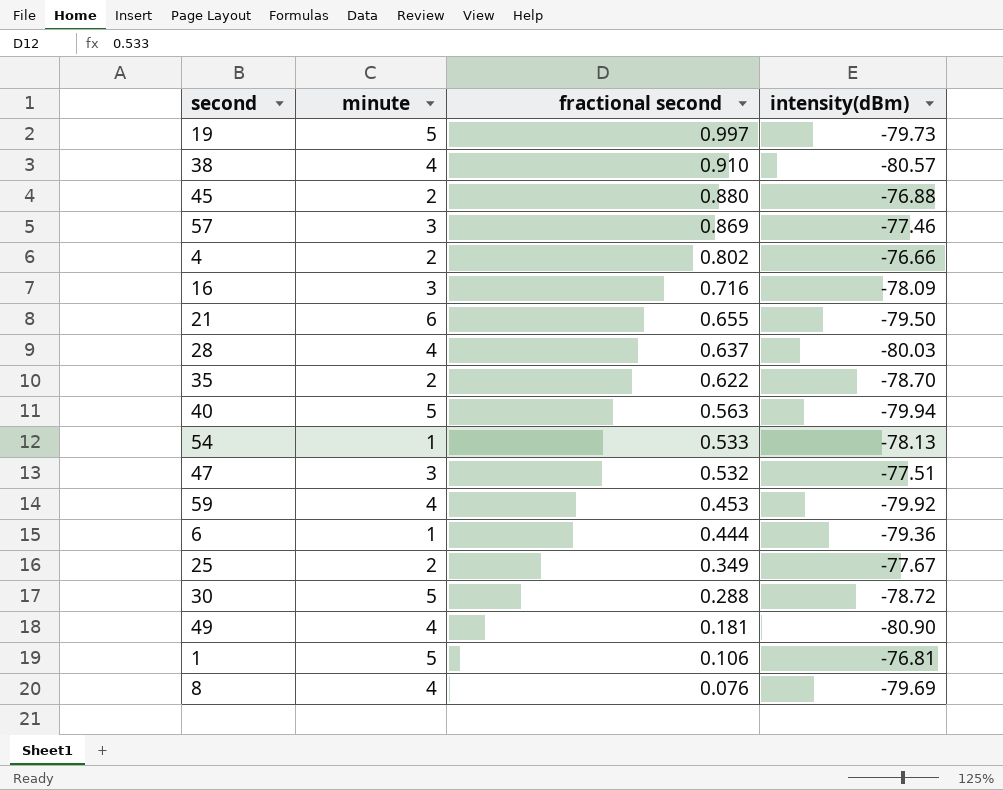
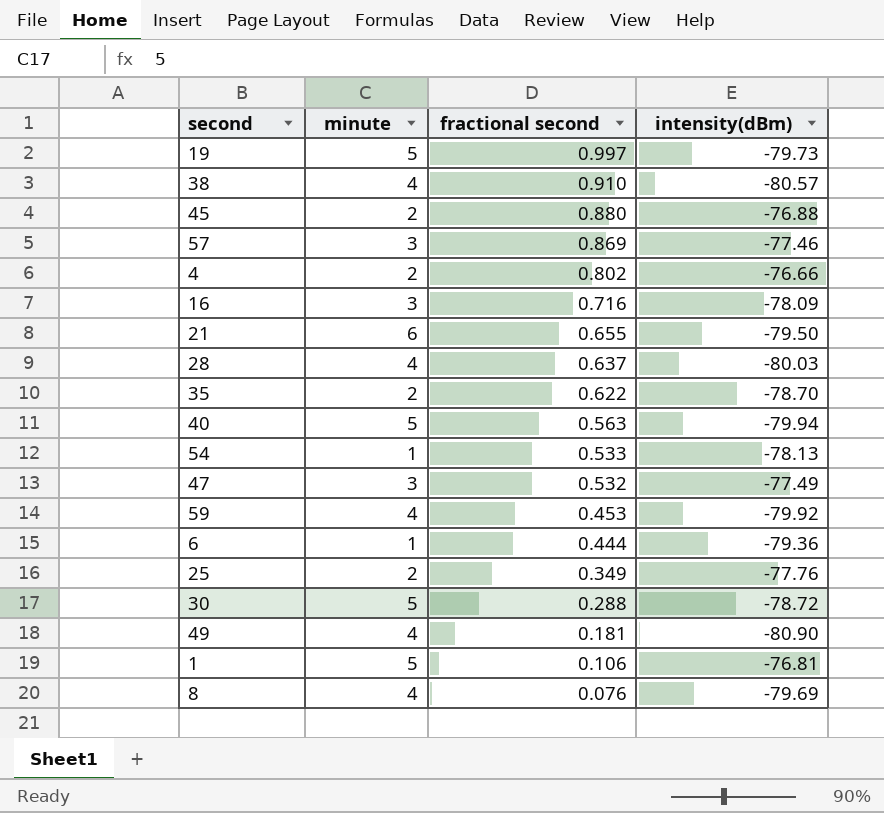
47 | intensity(dBm): -77.51 -> -77.49
25 | intensity(dBm): -77.67 -> -77.76

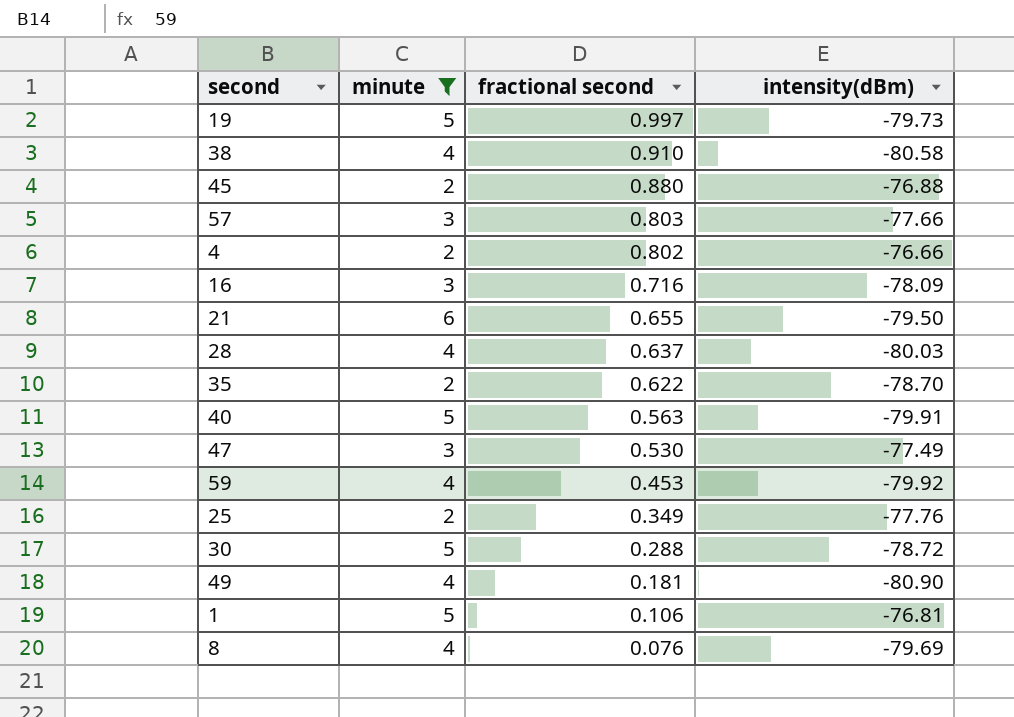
filter: none -> minute != 1
38 | intensity(dBm): -80.57 -> -80.58
57 | fractional second: 0.869 -> 0.803
57 | intensity(dBm): -77.46 -> -77.66
40 | intensity(dBm): -79.94 -> -79.91
47 | fractional second: 0.532 -> 0.530

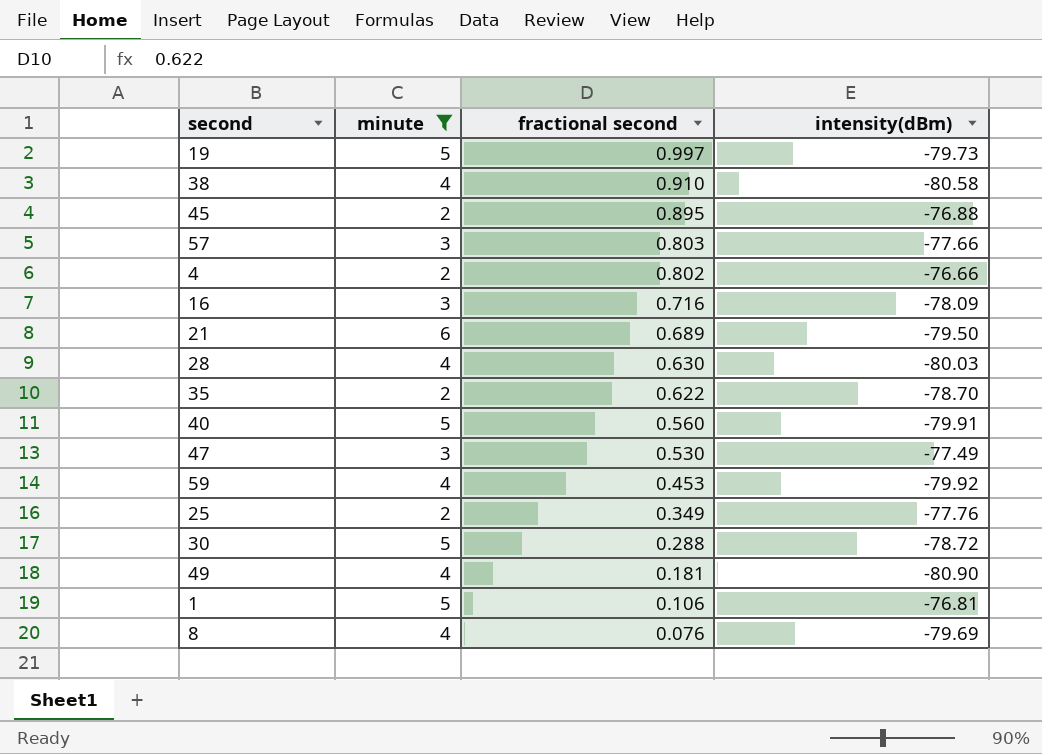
45 | fractional second: 0.880 -> 0.895
21 | fractional second: 0.655 -> 0.689
28 | fractional second: 0.637 -> 0.630
40 | fractional second: 0.563 -> 0.560

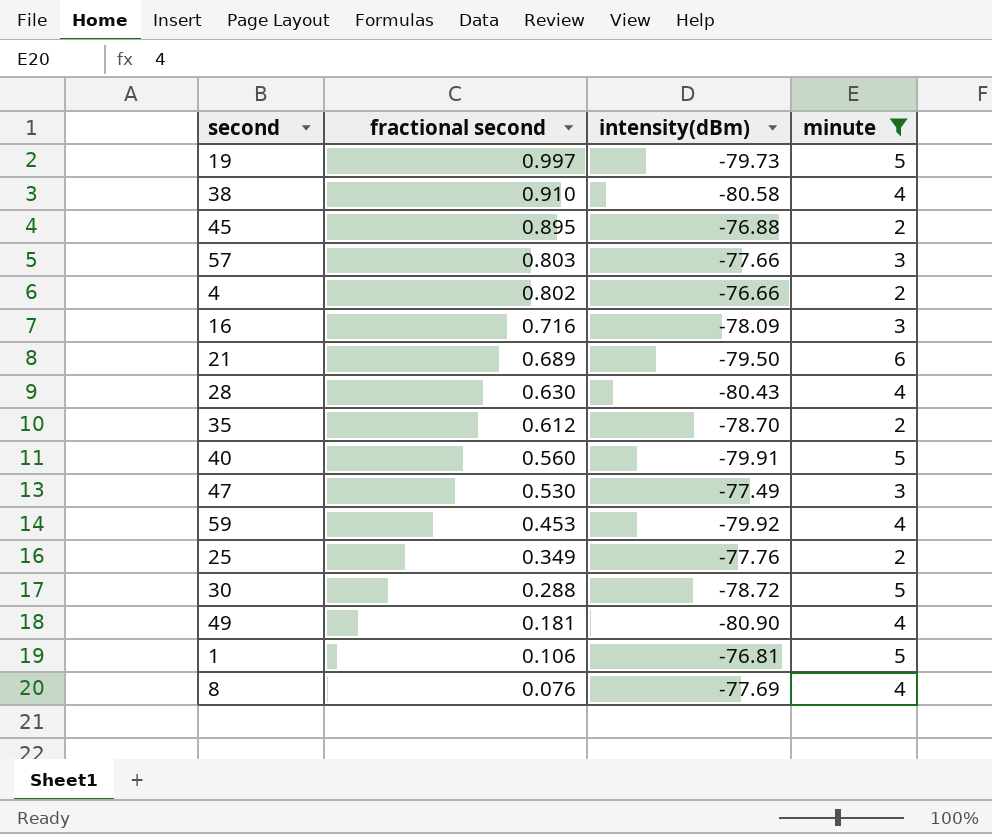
column minute | position: 2 -> 4
28 | intensity(dBm): -80.03 -> -80.43
35 | fractional second: 0.622 -> 0.612
8 | intensity(dBm): -79.69 -> -77.69

